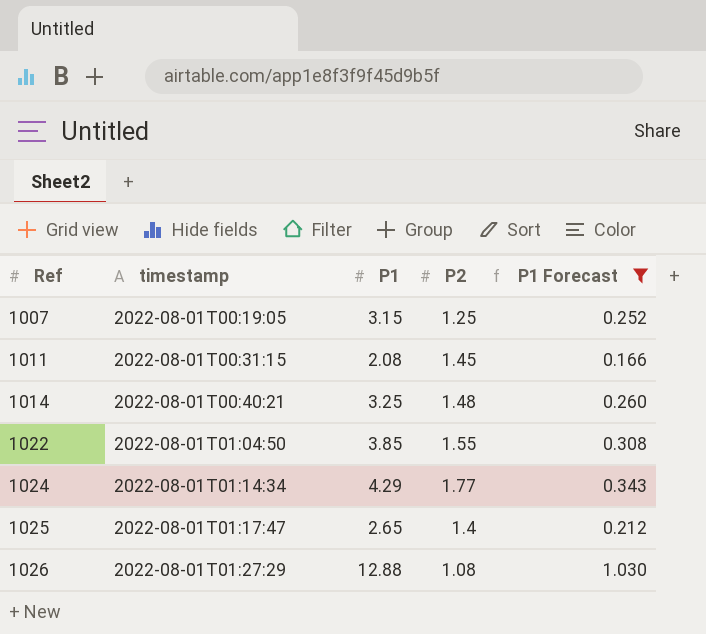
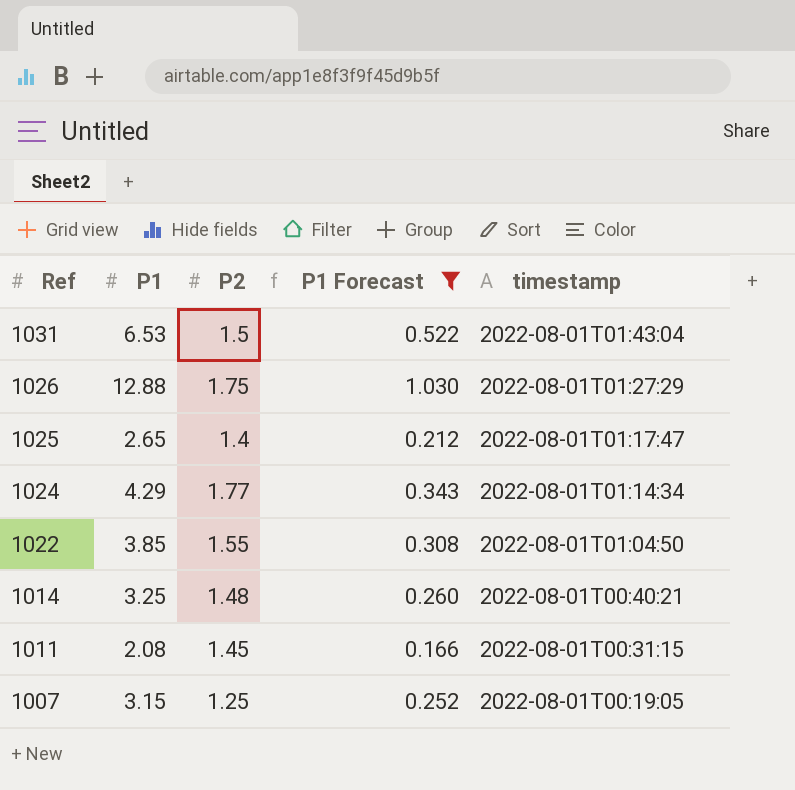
row order: Ref ascending -> Ref descending
column timestamp | position: 2 -> 5
row 1031: none -> 6.53 | 1.5 | 0.522 | 2022-08-01T01:43:04
1026 | P2: 1.08 -> 1.75

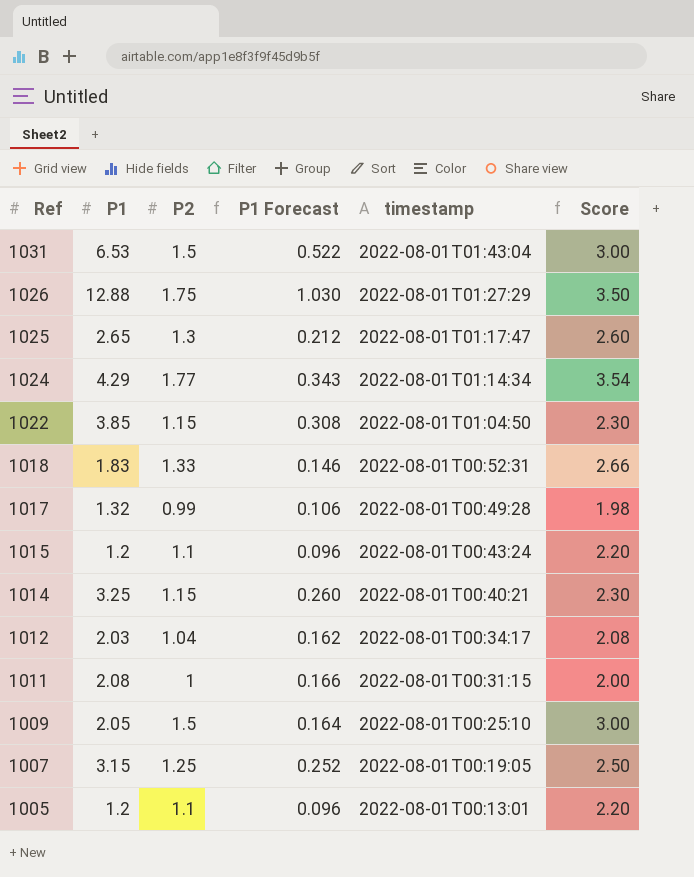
filter: P1 Forecast >= 0.166 -> none
column Score | formula: none -> [P2] * 2
1025 | P2: 1.4 -> 1.3
1022 | P2: 1.55 -> 1.15
1014 | P2: 1.48 -> 1.15
1011 | P2: 1.45 -> 1

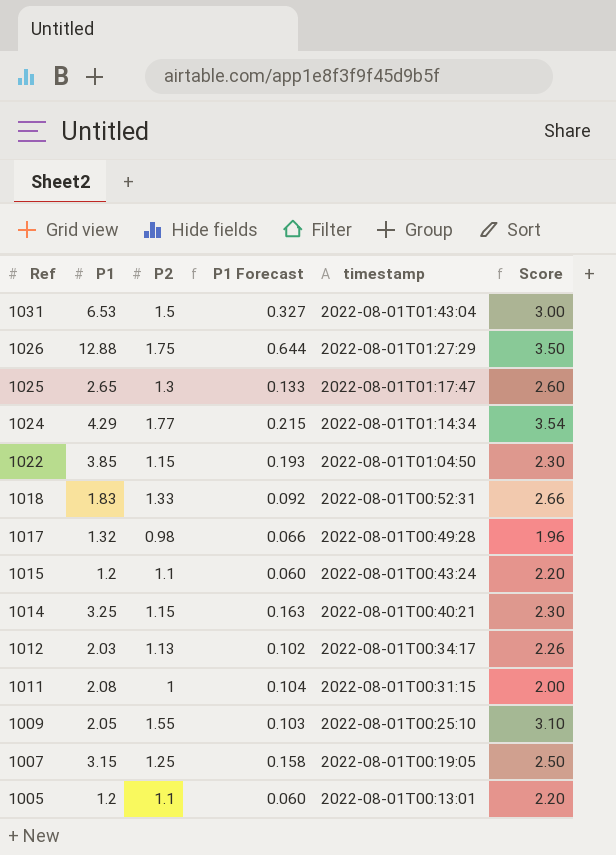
column P1 Forecast | formula: [P1] * 0.08 -> [P1] * 0.05
1017 | P2: 0.99 -> 0.98
1017 | Score: 1.98 -> 1.96
1012 | P2: 1.04 -> 1.13
1012 | Score: 2.08 -> 2.26
1009 | P2: 1.5 -> 1.55
1009 | Score: 3.00 -> 3.10

